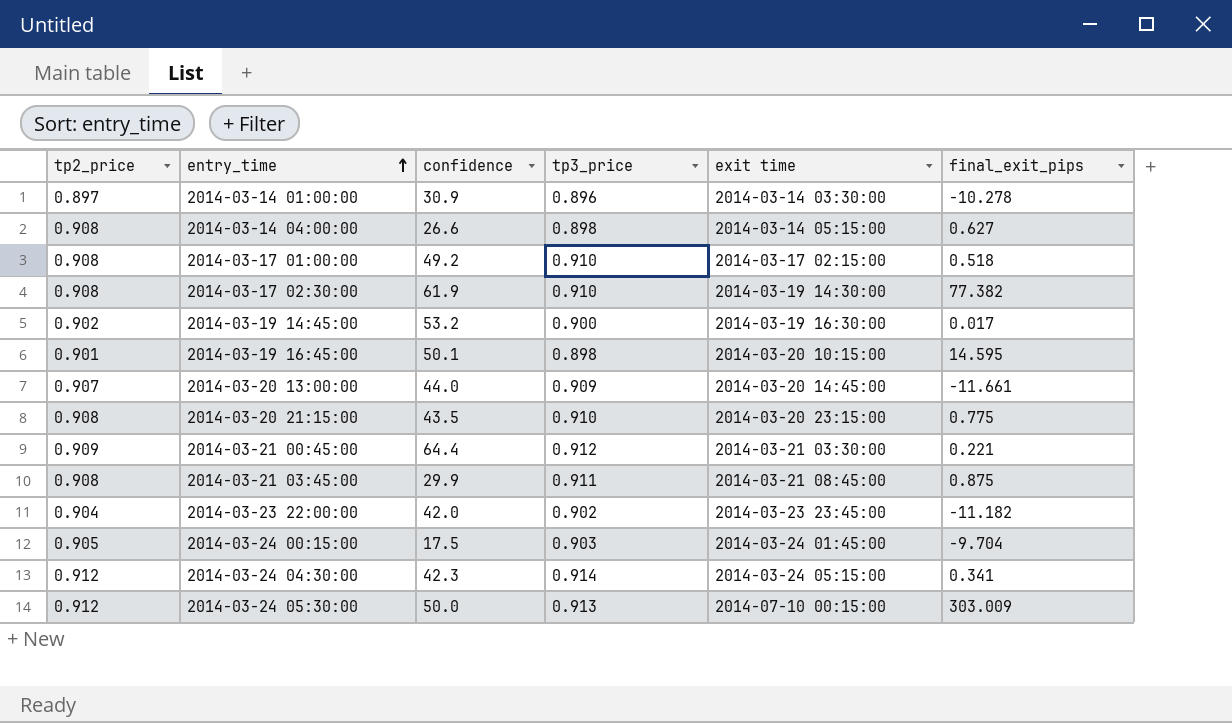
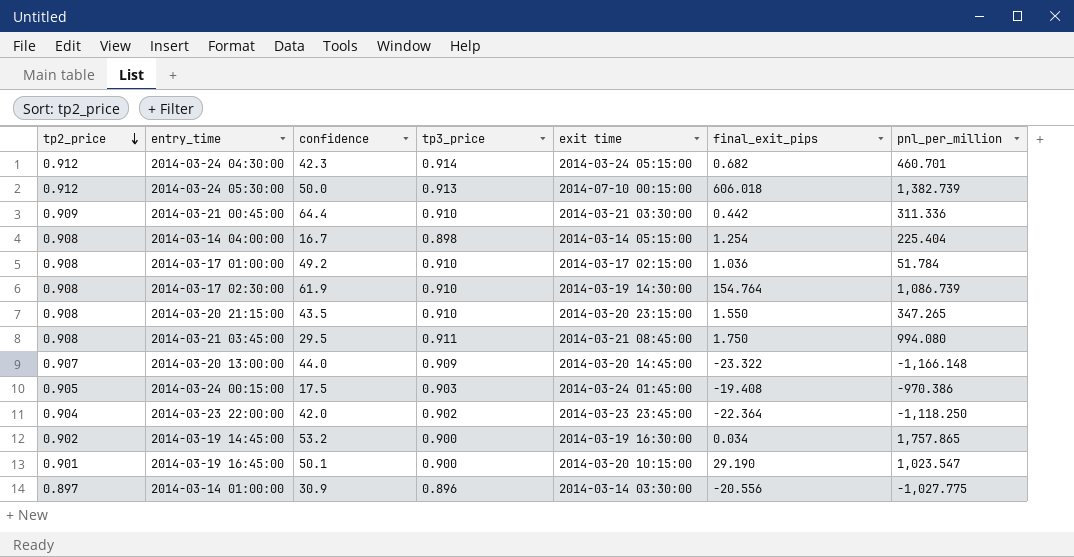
row order: entry_time ascending -> tp2_price descending
column pnl_per_million | position: none -> 7
2014-03-24 04:30:00 | final_exit_pips: 0.341 -> 0.682
2014-03-24 05:30:00 | final_exit_pips: 303.009 -> 606.018
2014-03-21 00:45:00 | tp3_price: 0.912 -> 0.910
2014-03-21 00:45:00 | final_exit_pips: 0.221 -> 0.442
2014-03-14 04:00:00 | confidence: 26.6 -> 16.7
2014-03-14 04:00:00 | final_exit_pips: 0.627 -> 1.254
2014-03-17 01:00:00 | final_exit_pips: 0.518 -> 1.036
2014-03-17 02:30:00 | final_exit_pips: 77.382 -> 154.764
2014-03-20 21:15:00 | final_exit_pips: 0.775 -> 1.550
2014-03-21 03:45:00 | confidence: 29.9 -> 29.5
2014-03-21 03:45:00 | final_exit_pips: 0.875 -> 1.750
2014-03-20 13:00:00 | final_exit_pips: -11.661 -> -23.322
2014-03-24 00:15:00 | final_exit_pips: -9.704 -> -19.408
2014-03-23 22:00:00 | final_exit_pips: -11.182 -> -22.364
2014-03-19 14:45:00 | final_exit_pips: 0.017 -> 0.034
2014-03-19 16:45:00 | tp3_price: 0.898 -> 0.900
2014-03-19 16:45:00 | final_exit_pips: 14.595 -> 29.190
2014-03-14 01:00:00 | final_exit_pips: -10.278 -> -20.556

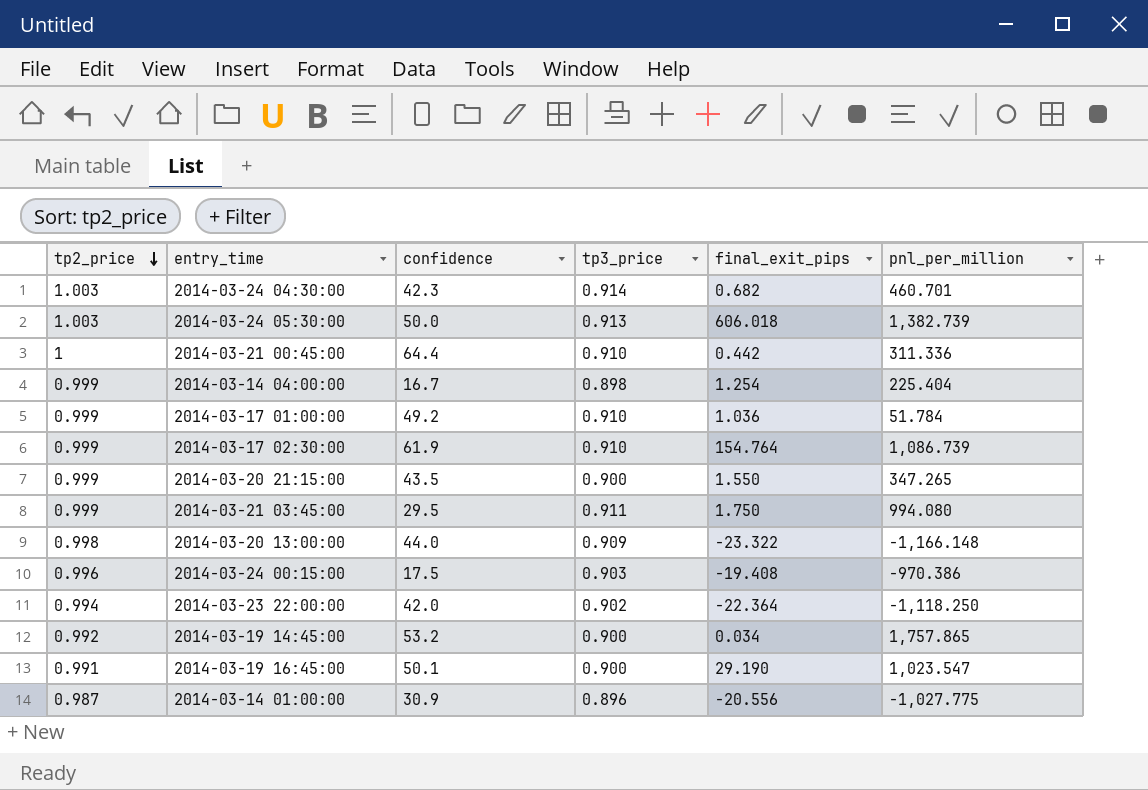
column exit time | position: 5 -> none
2014-03-24 04:30:00 | tp2_price: 0.912 -> 1.003
2014-03-24 05:30:00 | tp2_price: 0.912 -> 1.003
2014-03-21 00:45:00 | tp2_price: 0.909 -> 1
2014-03-14 04:00:00 | tp2_price: 0.908 -> 0.999
2014-03-17 01:00:00 | tp2_price: 0.908 -> 0.999
2014-03-17 02:30:00 | tp2_price: 0.908 -> 0.999
2014-03-20 21:15:00 | tp2_price: 0.908 -> 0.999
2014-03-20 21:15:00 | tp3_price: 0.910 -> 0.900
2014-03-21 03:45:00 | tp2_price: 0.908 -> 0.999
2014-03-20 13:00:00 | tp2_price: 0.907 -> 0.998
2014-03-24 00:15:00 | tp2_price: 0.905 -> 0.996
2014-03-23 22:00:00 | tp2_price: 0.904 -> 0.994
2014-03-19 14:45:00 | tp2_price: 0.902 -> 0.992
2014-03-19 16:45:00 | tp2_price: 0.901 -> 0.991
2014-03-14 01:00:00 | tp2_price: 0.897 -> 0.987

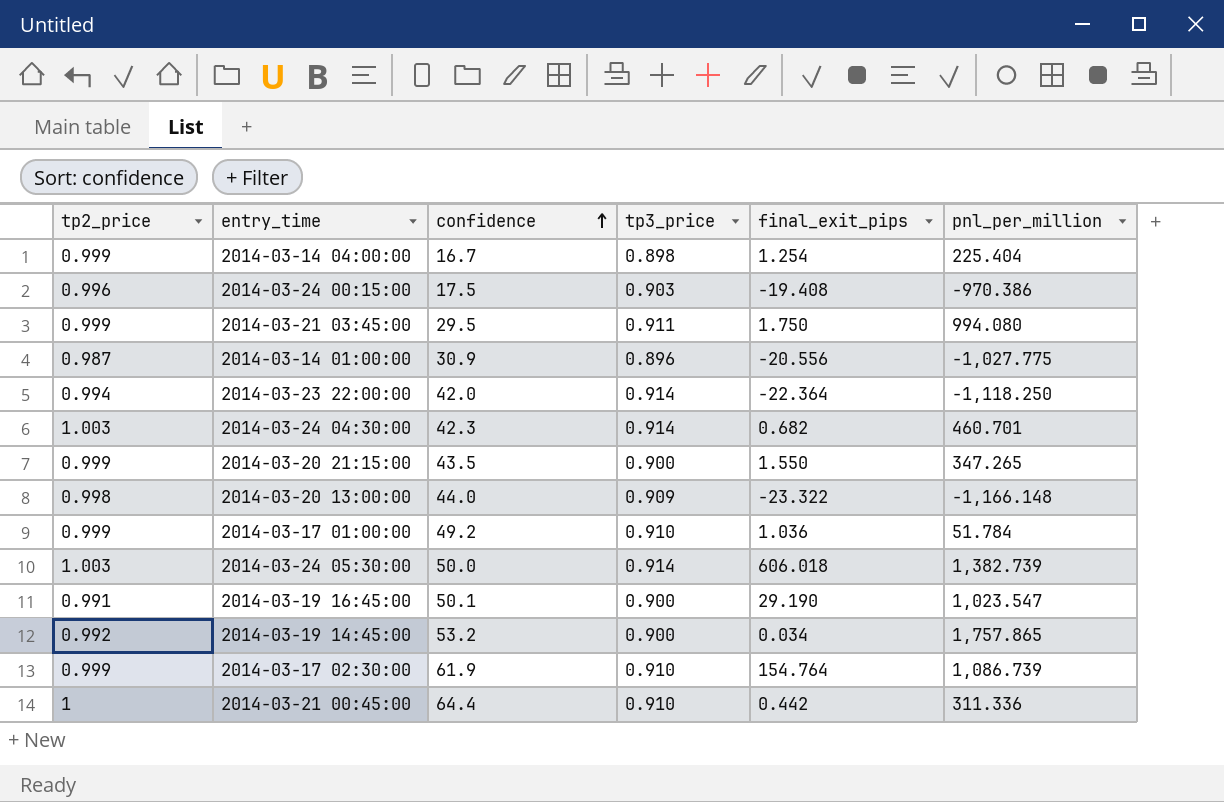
row order: tp2_price descending -> confidence ascending
2014-03-23 22:00:00 | tp3_price: 0.902 -> 0.914
2014-03-24 05:30:00 | tp3_price: 0.913 -> 0.914

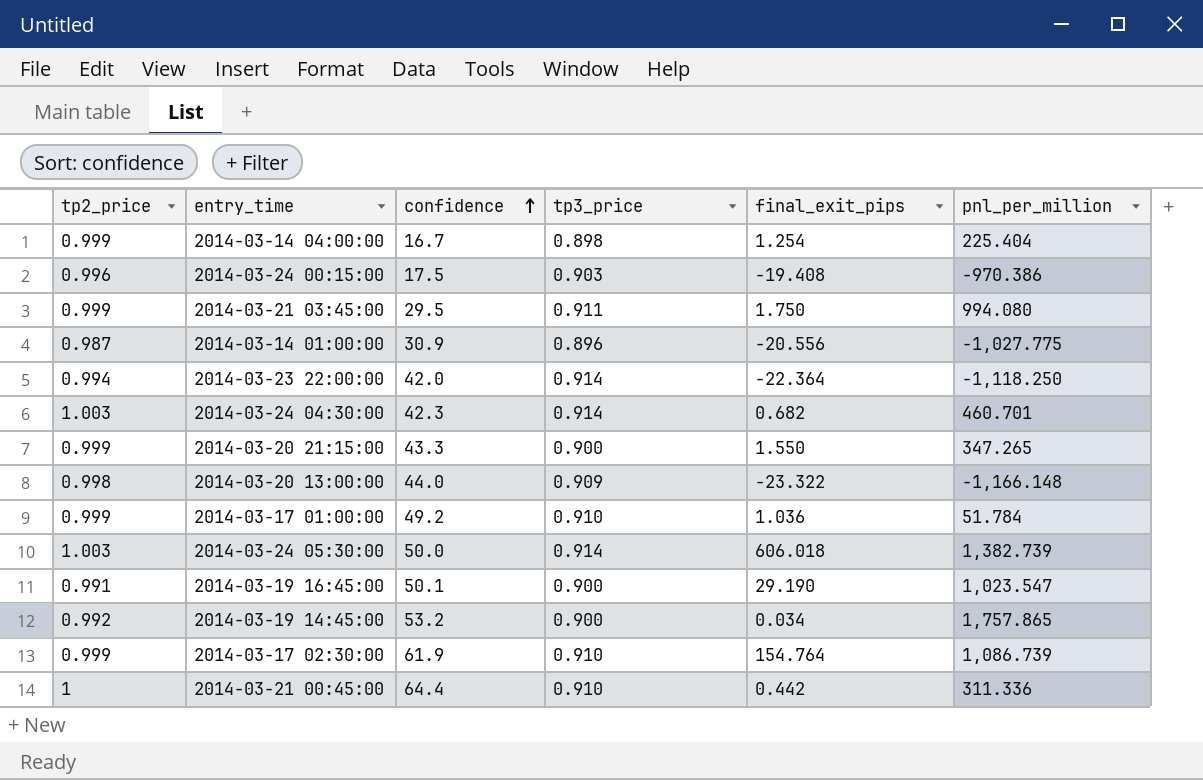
2014-03-20 21:15:00 | confidence: 43.5 -> 43.3

